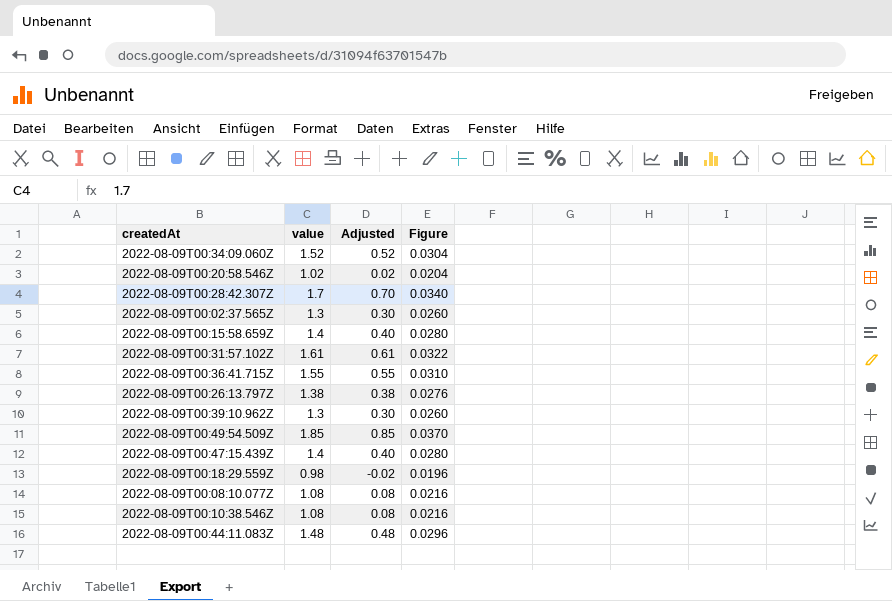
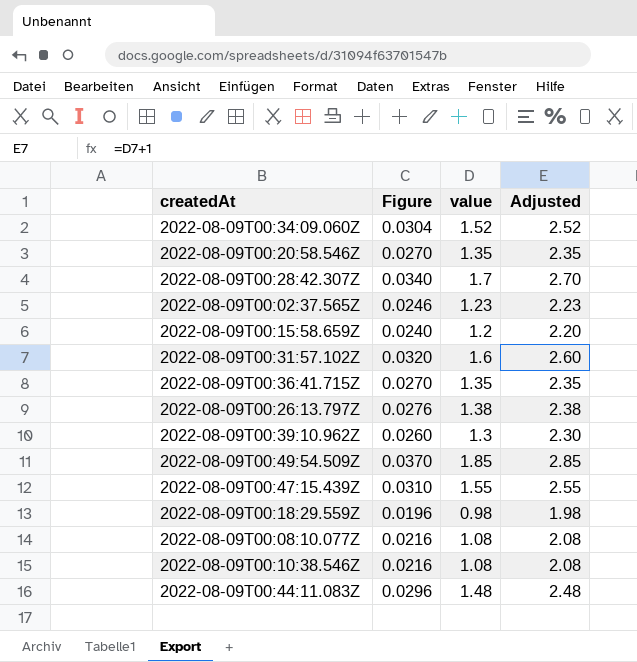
column Figure | position: 4 -> 2
column Adjusted | formula: [value] - 1 -> [value] + 1
2022-08-09T00:20:58.546Z | Figure: 0.0204 -> 0.0270
2022-08-09T00:20:58.546Z | value: 1.02 -> 1.35
2022-08-09T00:02:37.565Z | Figure: 0.0260 -> 0.0246
2022-08-09T00:02:37.565Z | value: 1.3 -> 1.23
2022-08-09T00:15:58.659Z | Figure: 0.0280 -> 0.0240
2022-08-09T00:15:58.659Z | value: 1.4 -> 1.2
2022-08-09T00:31:57.102Z | Figure: 0.0322 -> 0.0320
2022-08-09T00:31:57.102Z | value: 1.61 -> 1.6
2022-08-09T00:36:41.715Z | Figure: 0.0310 -> 0.0270
2022-08-09T00:36:41.715Z | value: 1.55 -> 1.35
2022-08-09T00:47:15.439Z | Figure: 0.0280 -> 0.0310
2022-08-09T00:47:15.439Z | value: 1.4 -> 1.55

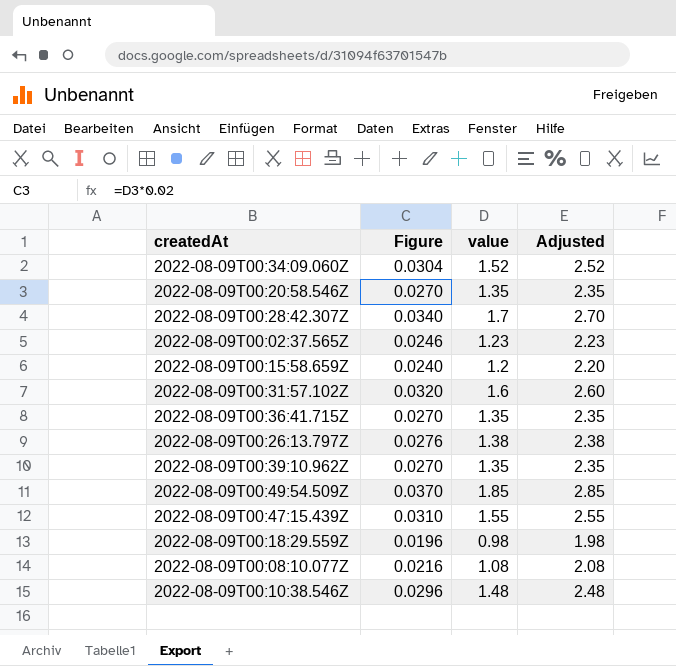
row 2022-08-09T00:44:11.083Z: 0.0296 | 1.48 | 2.48 -> none
2022-08-09T00:39:10.962Z | Figure: 0.0260 -> 0.0270
2022-08-09T00:39:10.962Z | value: 1.3 -> 1.35
2022-08-09T00:39:10.962Z | Adjusted: 2.30 -> 2.35
2022-08-09T00:10:38.546Z | Figure: 0.0216 -> 0.0296
2022-08-09T00:10:38.546Z | value: 1.08 -> 1.48
2022-08-09T00:10:38.546Z | Adjusted: 2.08 -> 2.48

